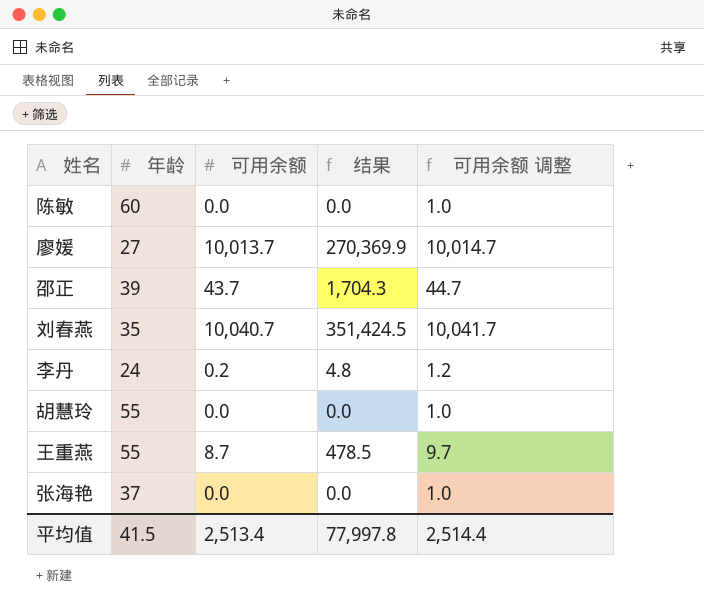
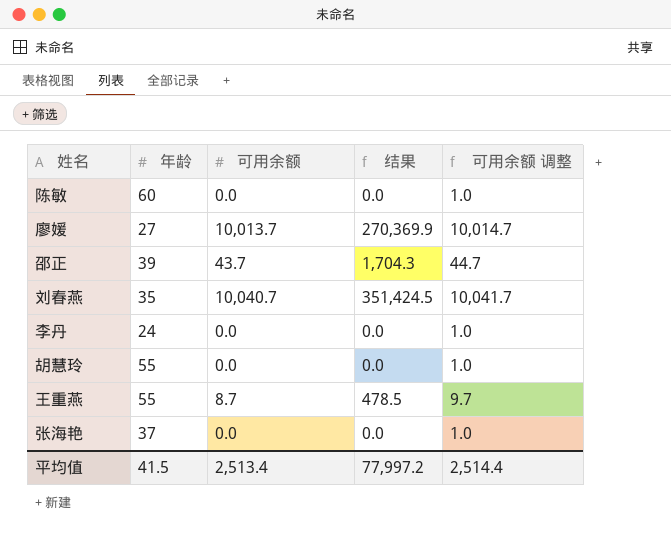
李丹 | 可用余额: 0.2 -> 0.0
李丹 | 结果: 4.8 -> 0.0
李丹 | 可用余额 调整: 1.2 -> 1.0
平均值 | 结果: 77,997.8 -> 77,997.2

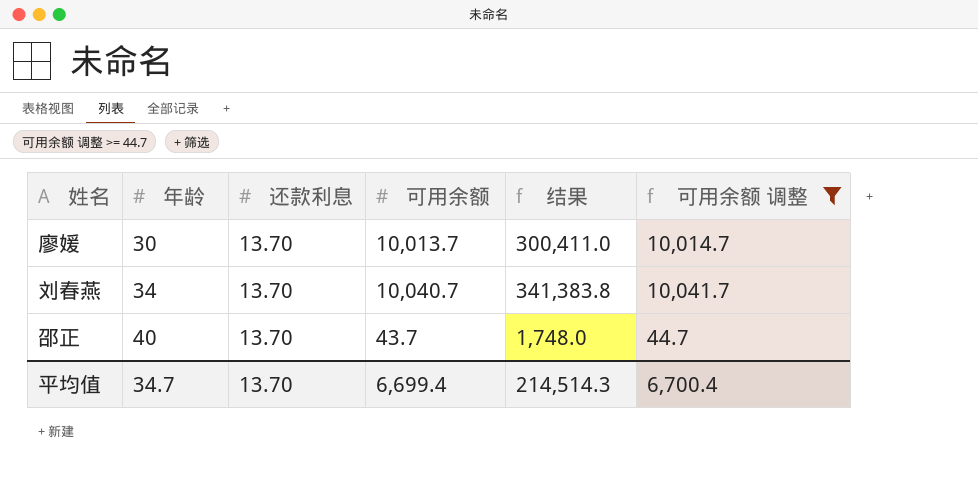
filter: none -> 可用余额 调整 >= 44.7
row order: none -> 年龄 ascending
column 还款利息 | position: none -> 3
廖媛 | 年龄: 27 -> 30
廖媛 | 结果: 270,369.9 -> 300,411.0
刘春燕 | 年龄: 35 -> 34
刘春燕 | 结果: 351,424.5 -> 341,383.8
邵正 | 年龄: 39 -> 40
邵正 | 结果: 1,704.3 -> 1,748.0
平均值 | 年龄: 41.5 -> 34.7
平均值 | 可用余额: 2,513.4 -> 6,699.4
平均值 | 结果: 77,997.2 -> 214,514.3
平均值 | 可用余额 调整: 2,514.4 -> 6,700.4

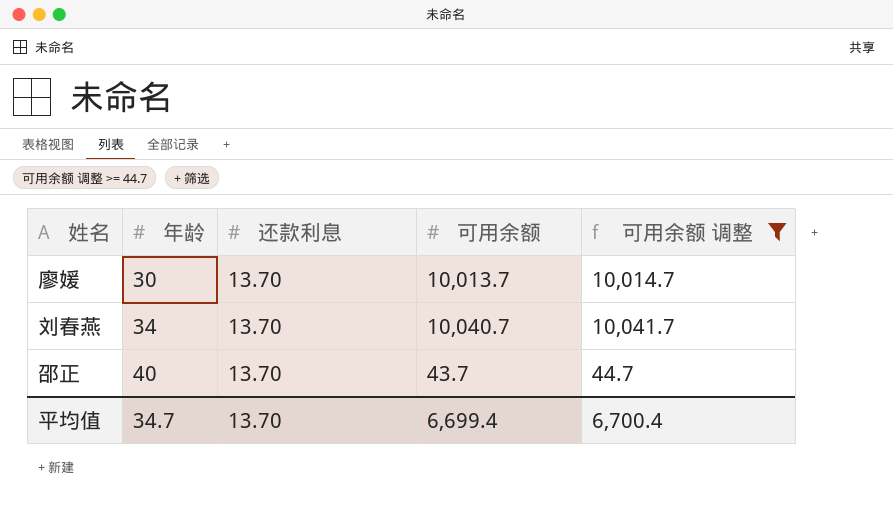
column 结果 | formula: [年龄] * [可用余额] -> none

